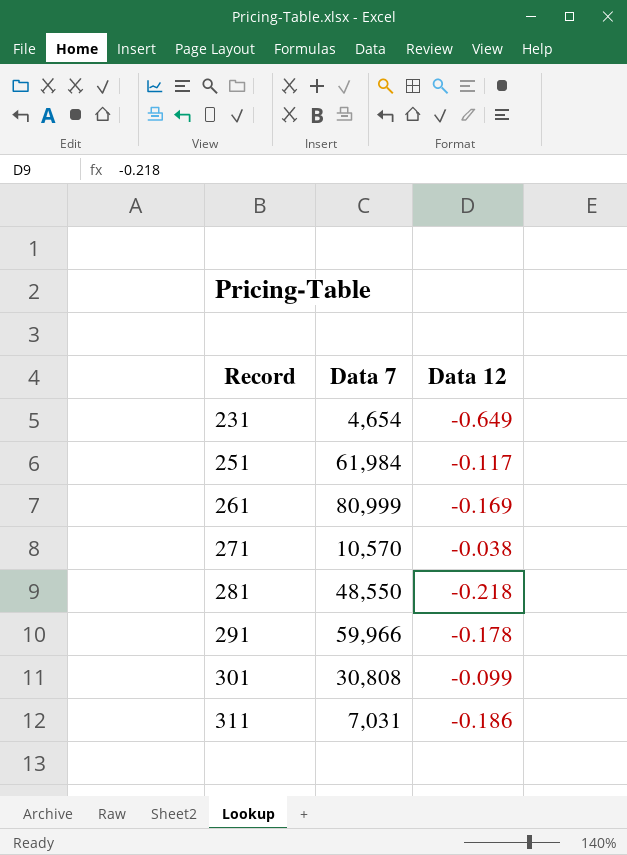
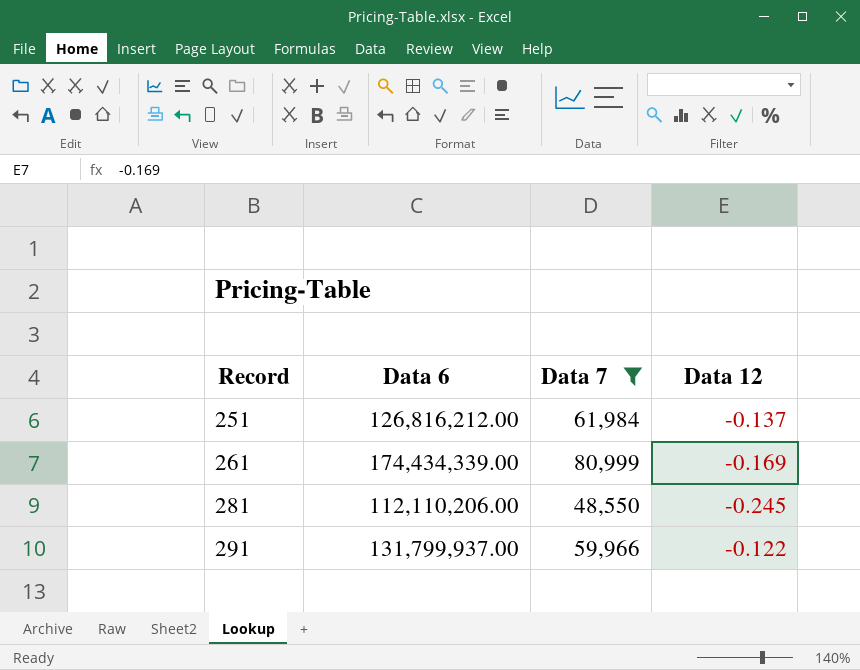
filter: none -> Data 7 >= 48,550
column Data 6 | position: none -> 2
251 | Data 12: -0.117 -> -0.137
281 | Data 12: -0.218 -> -0.245
291 | Data 12: -0.178 -> -0.122

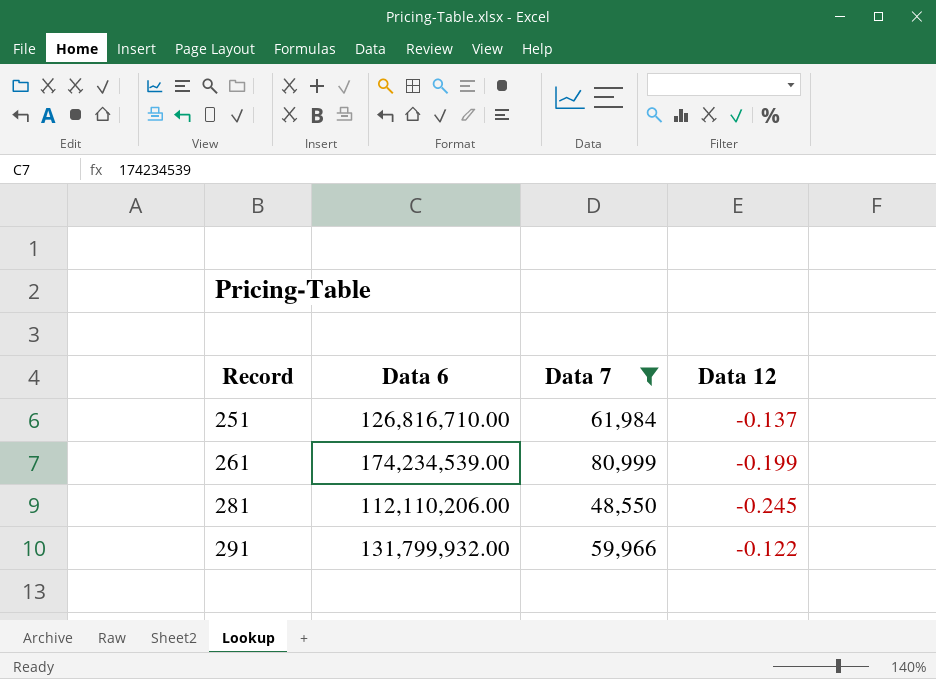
251 | Data 6: 126,816,212.00 -> 126,816,710.00
261 | Data 6: 174,434,339.00 -> 174,234,539.00
261 | Data 12: -0.169 -> -0.199
291 | Data 6: 131,799,937.00 -> 131,799,932.00

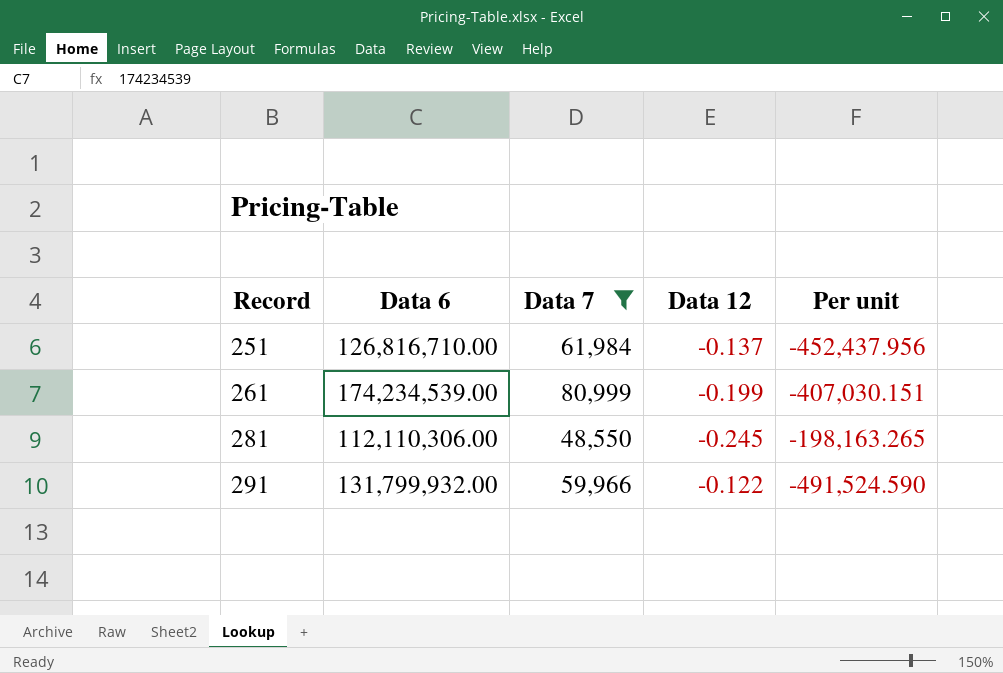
column Per unit | formula: none -> [Data 7] / [Data 12]
281 | Data 6: 112,110,206.00 -> 112,110,306.00

